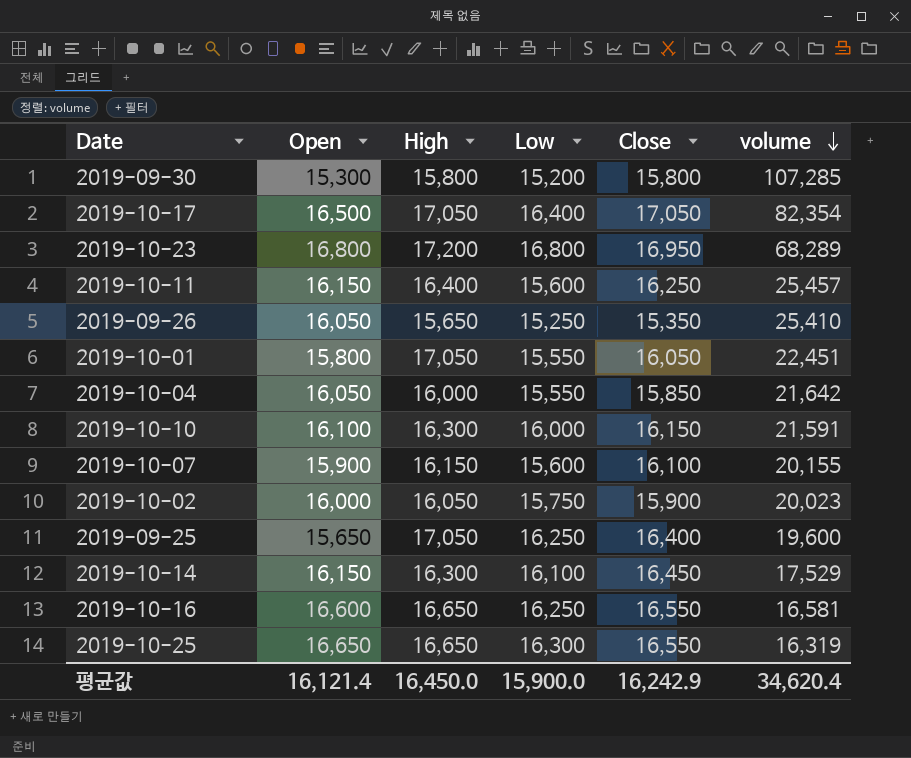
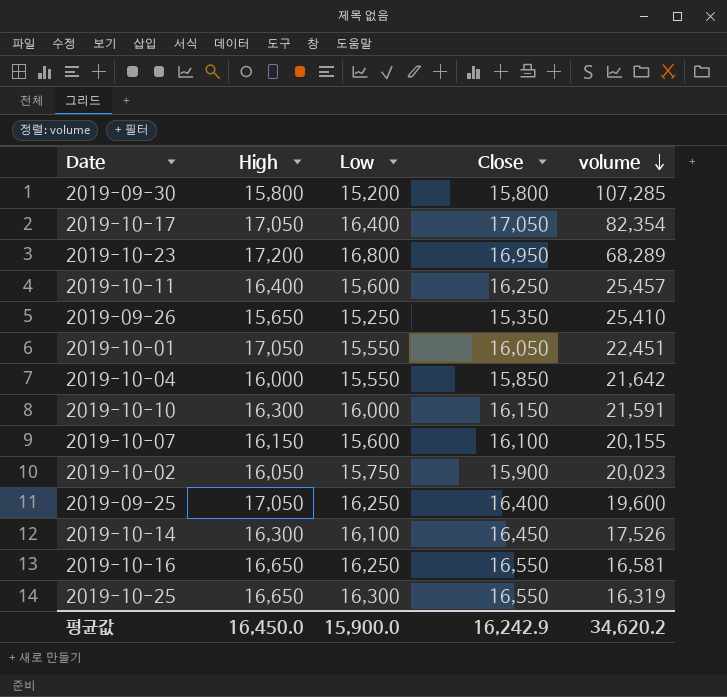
column Open | position: 2 -> none
2019-10-14 | volume: 17,529 -> 17,526
평균값 | volume: 34,620.4 -> 34,620.2

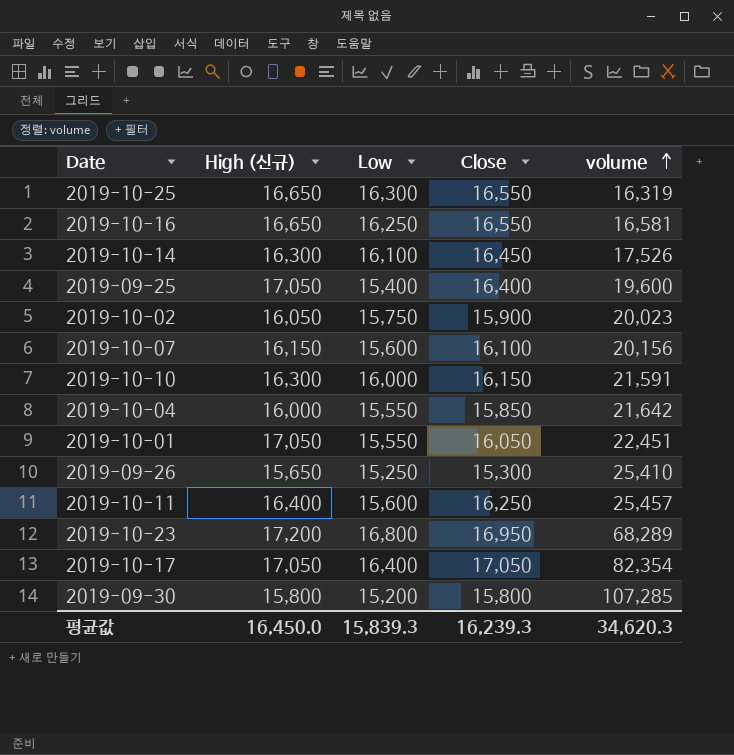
row order: volume descending -> volume ascending
column name: High -> High (신규)
2019-09-25 | Low: 16,250 -> 15,400
2019-10-07 | volume: 20,155 -> 20,156
2019-09-26 | Close: 15,350 -> 15,300
평균값 | Low: 15,900.0 -> 15,839.3
평균값 | Close: 16,242.9 -> 16,239.3
평균값 | volume: 34,620.2 -> 34,620.3

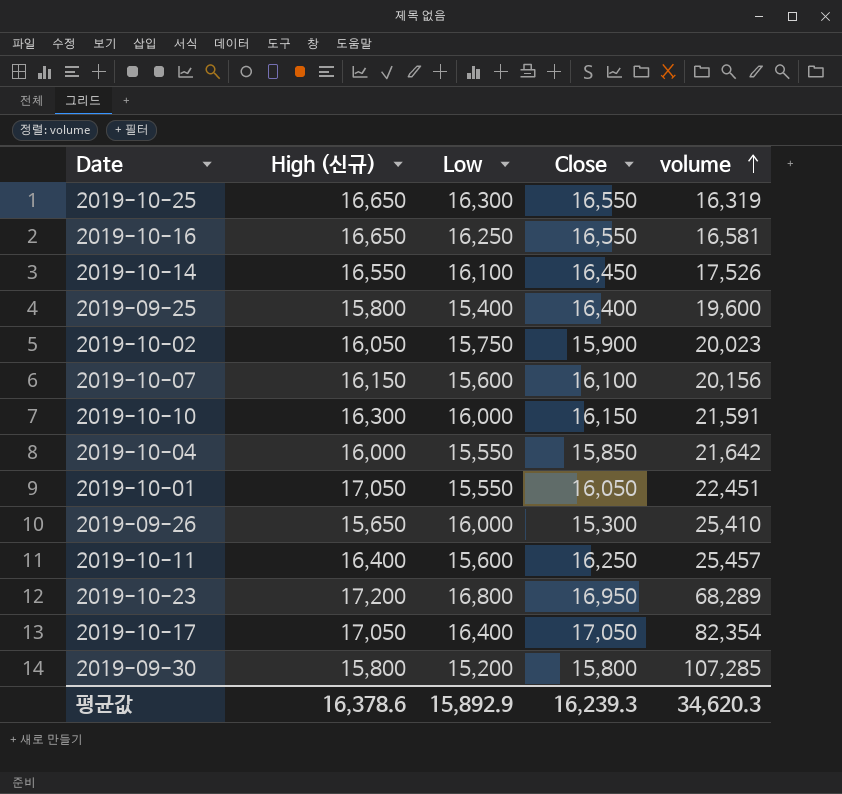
2019-10-14 | High (신규): 16,300 -> 16,550
2019-09-25 | High (신규): 17,050 -> 15,800
2019-09-26 | Low: 15,250 -> 16,000
평균값 | High (신규): 16,450.0 -> 16,378.6
평균값 | Low: 15,839.3 -> 15,892.9

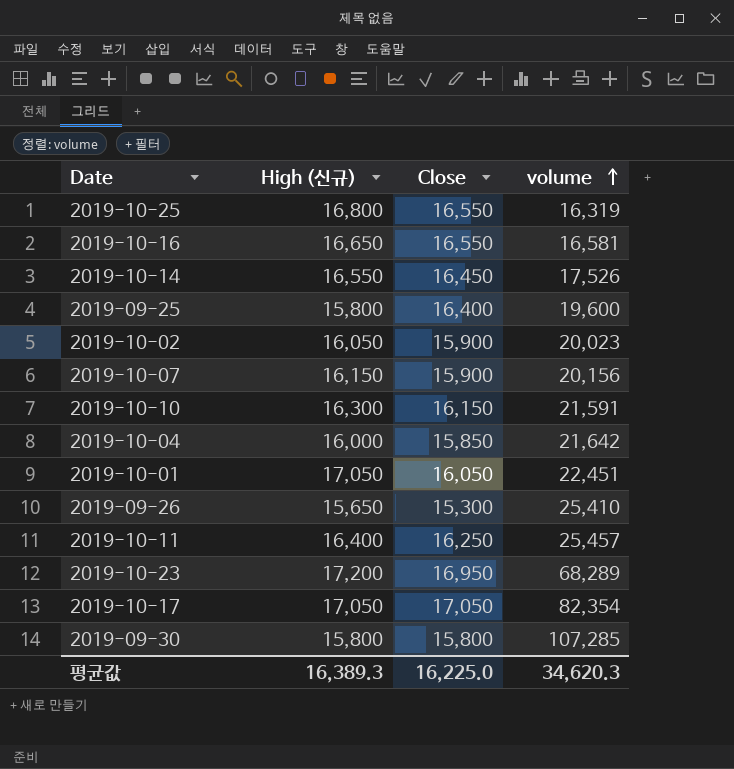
column Low | position: 3 -> none
2019-10-25 | High (신규): 16,650 -> 16,800
2019-10-07 | Close: 16,100 -> 15,900
평균값 | High (신규): 16,378.6 -> 16,389.3
평균값 | Close: 16,239.3 -> 16,225.0

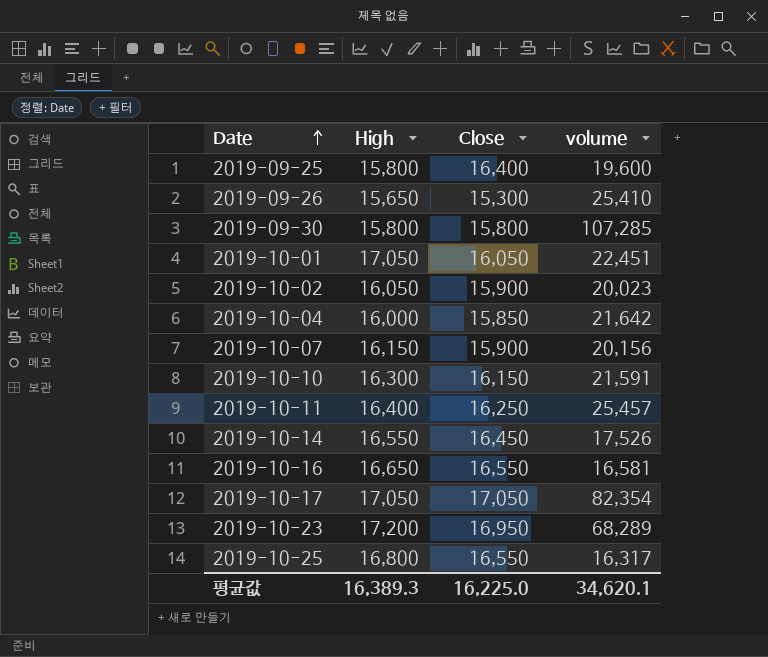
row order: volume ascending -> Date ascending
column name: High (신규) -> High
2019-10-25 | volume: 16,319 -> 16,317
평균값 | volume: 34,620.3 -> 34,620.1

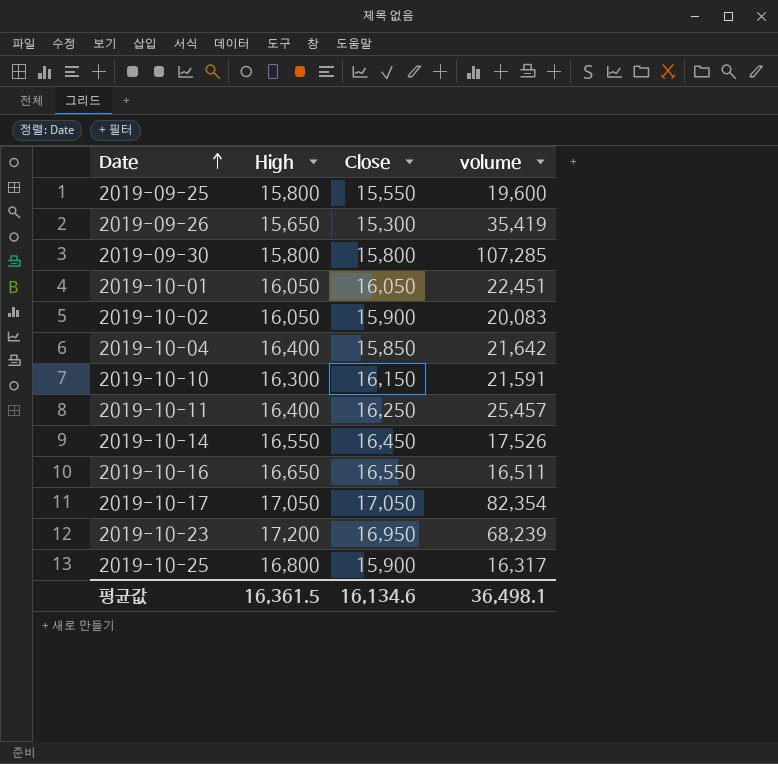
row 2019-10-07: 16,150 | 15,900 | 20,156 -> none
2019-09-25 | Close: 16,400 -> 15,550
2019-09-26 | volume: 25,410 -> 35,419
2019-10-01 | High: 17,050 -> 16,050
2019-10-02 | volume: 20,023 -> 20,083
2019-10-04 | High: 16,000 -> 16,400
2019-10-16 | volume: 16,581 -> 16,511
2019-10-23 | volume: 68,289 -> 68,239
2019-10-25 | Close: 16,550 -> 15,900
평균값 | High: 16,389.3 -> 16,361.5
평균값 | Close: 16,225.0 -> 16,134.6
평균값 | volume: 34,620.1 -> 36,498.1

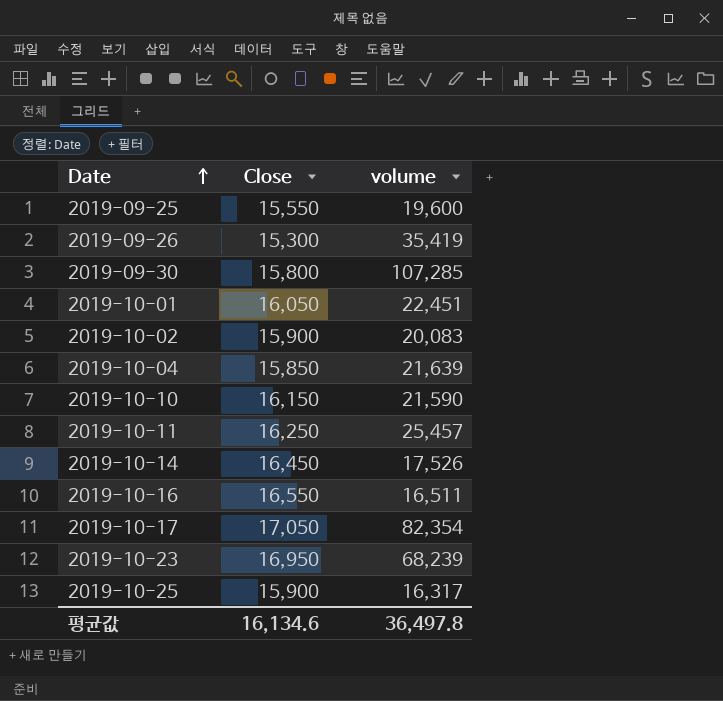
column High | position: 2 -> none
2019-10-04 | volume: 21,642 -> 21,639
2019-10-10 | volume: 21,591 -> 21,590
평균값 | volume: 36,498.1 -> 36,497.8

